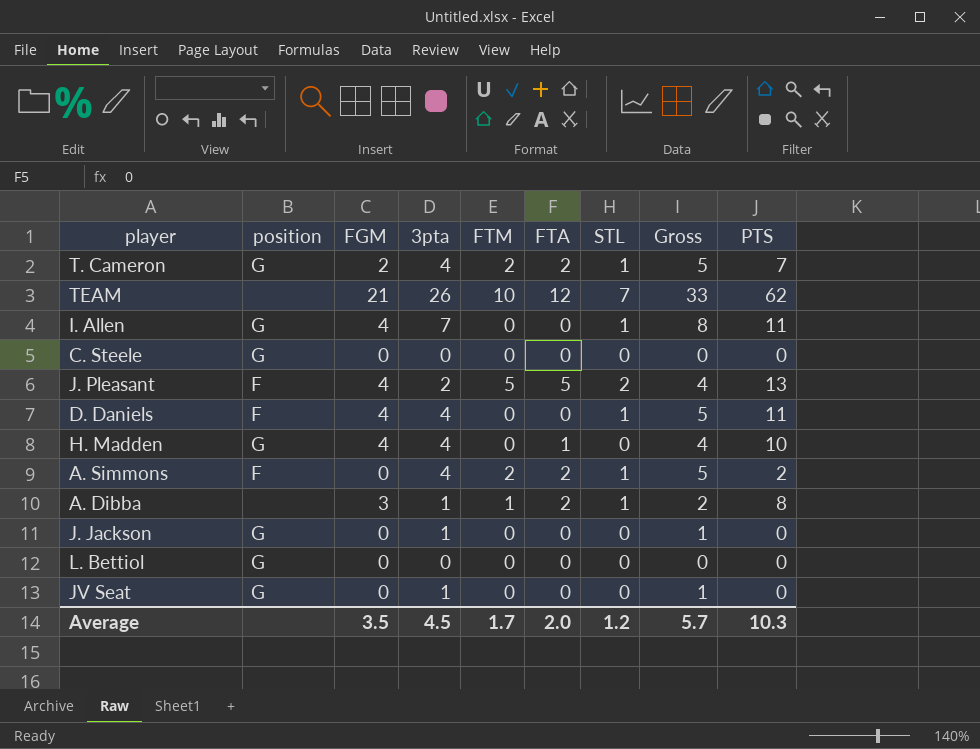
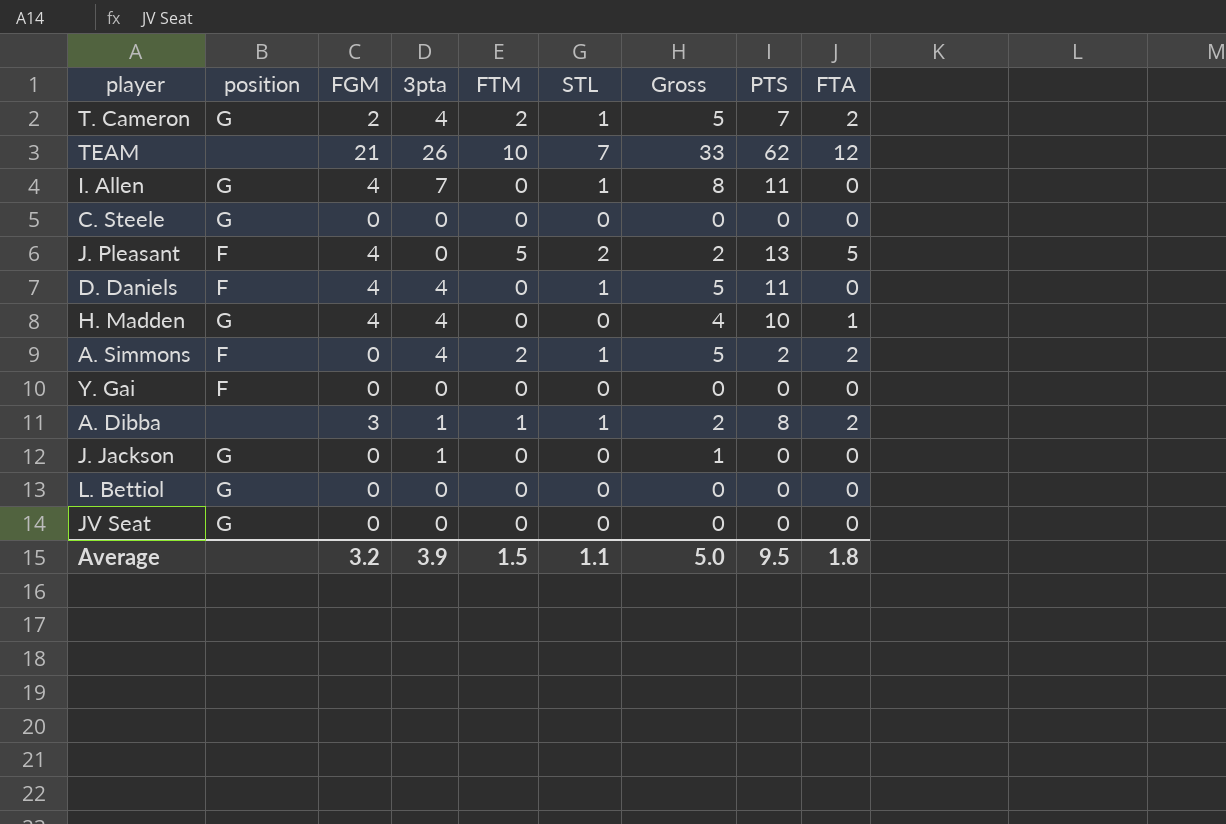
column FTA | position: 6 -> 9
J. Pleasant | 3pta: 2 -> 0
J. Pleasant | Gross: 4 -> 2
row Y. Gai: none -> F | 0 | 0 | 0 | 0 | 0 | 0 | 0
JV Seat | 3pta: 1 -> 0
JV Seat | Gross: 1 -> 0
Average | FGM: 3.5 -> 3.2
Average | 3pta: 4.5 -> 3.9
Average | FTM: 1.7 -> 1.5
Average | STL: 1.2 -> 1.1
Average | Gross: 5.7 -> 5.0
Average | PTS: 10.3 -> 9.5
Average | FTA: 2.0 -> 1.8

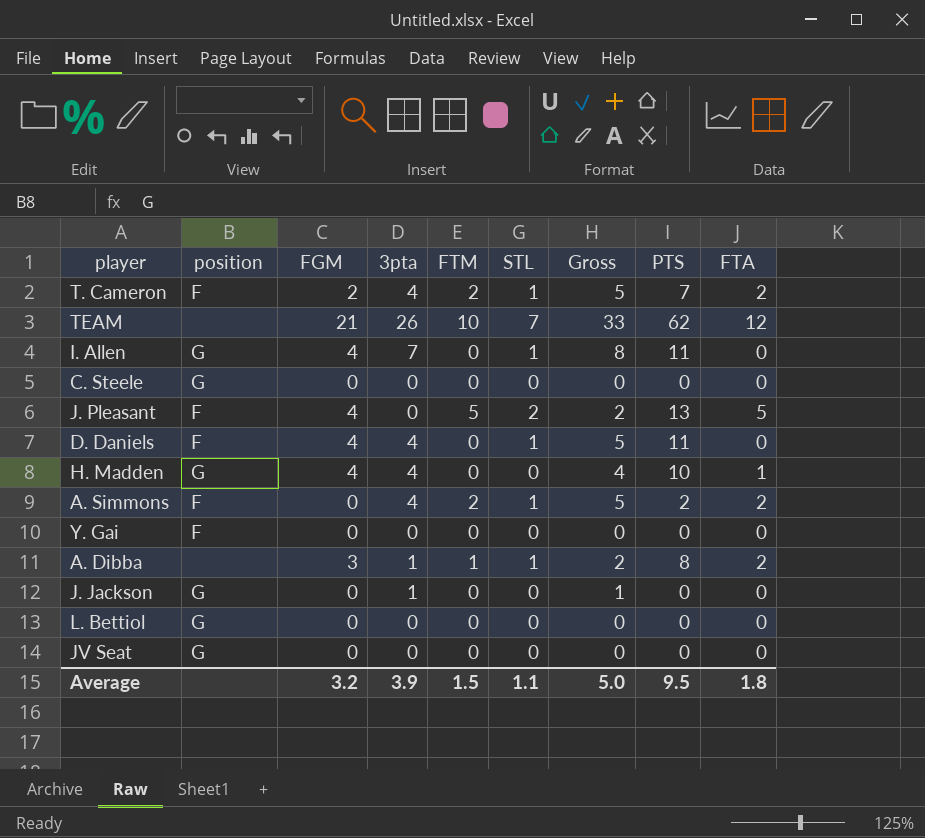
T. Cameron | position: G -> F

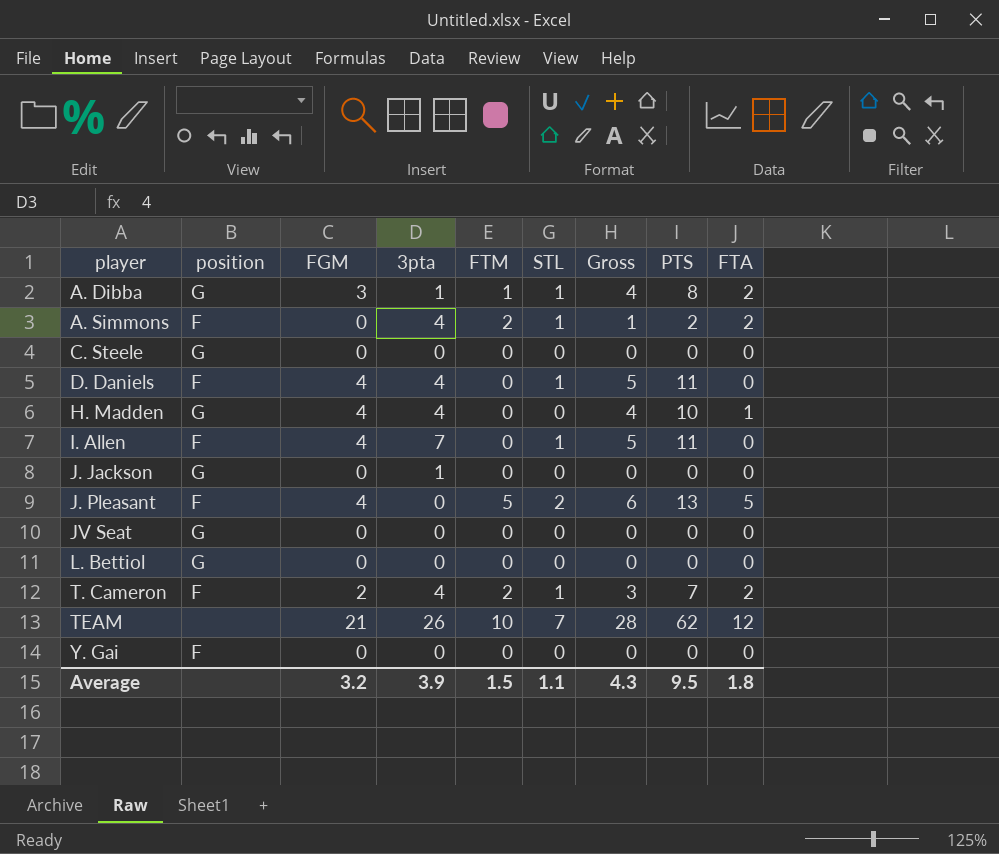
row order: none -> player ascending
column Gross | formula: [3pta] + [STL] -> [FGM] + [STL]
A. Dibba | position: none -> G
I. Allen | position: G -> F
Average | Gross: 5.0 -> 4.3

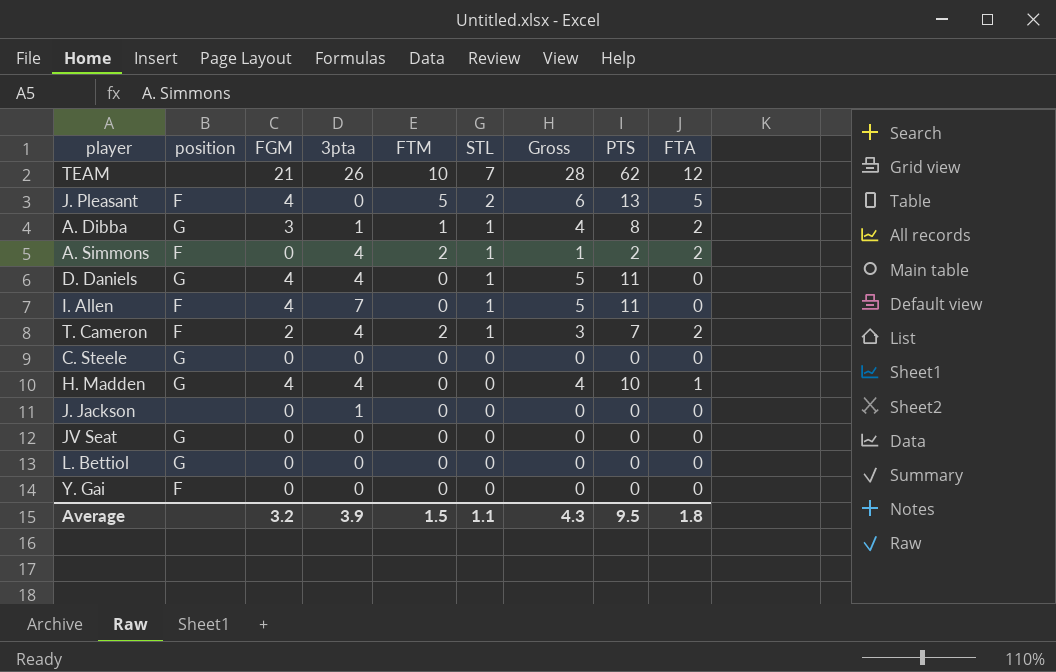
row order: player ascending -> STL descending
D. Daniels | position: F -> G
J. Jackson | position: G -> none

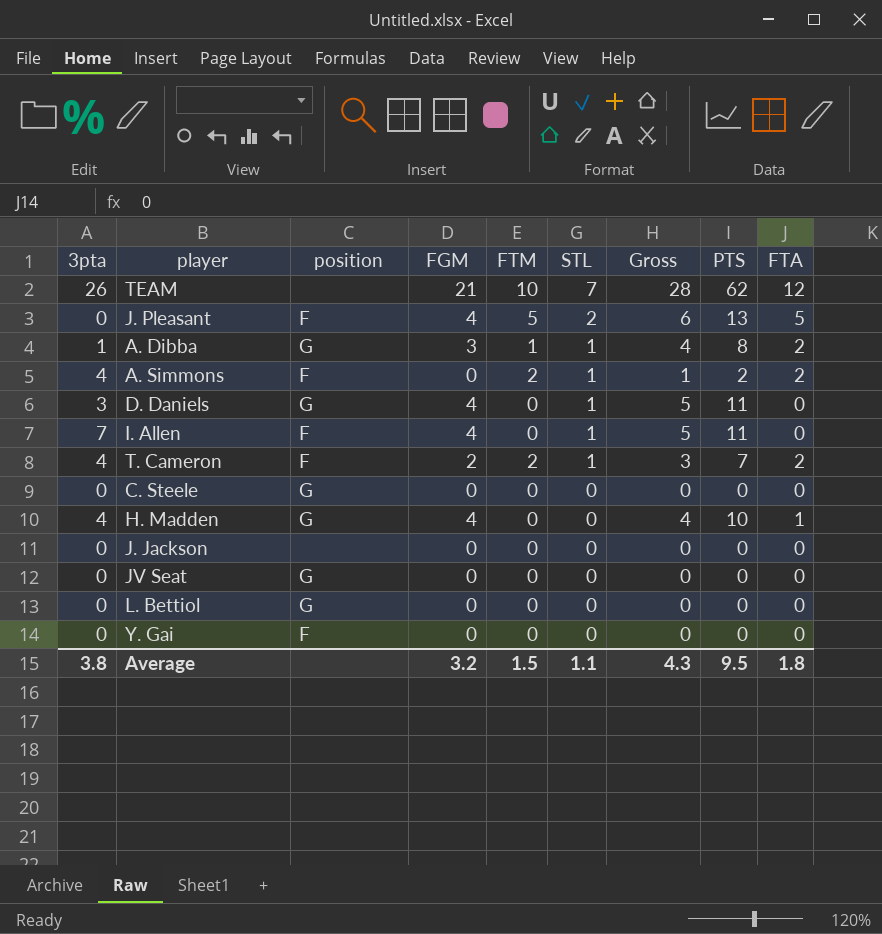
column 3pta | position: 4 -> 1
D. Daniels | 3pta: 4 -> 3
J. Jackson | 3pta: 1 -> 0
Average | 3pta: 3.9 -> 3.8

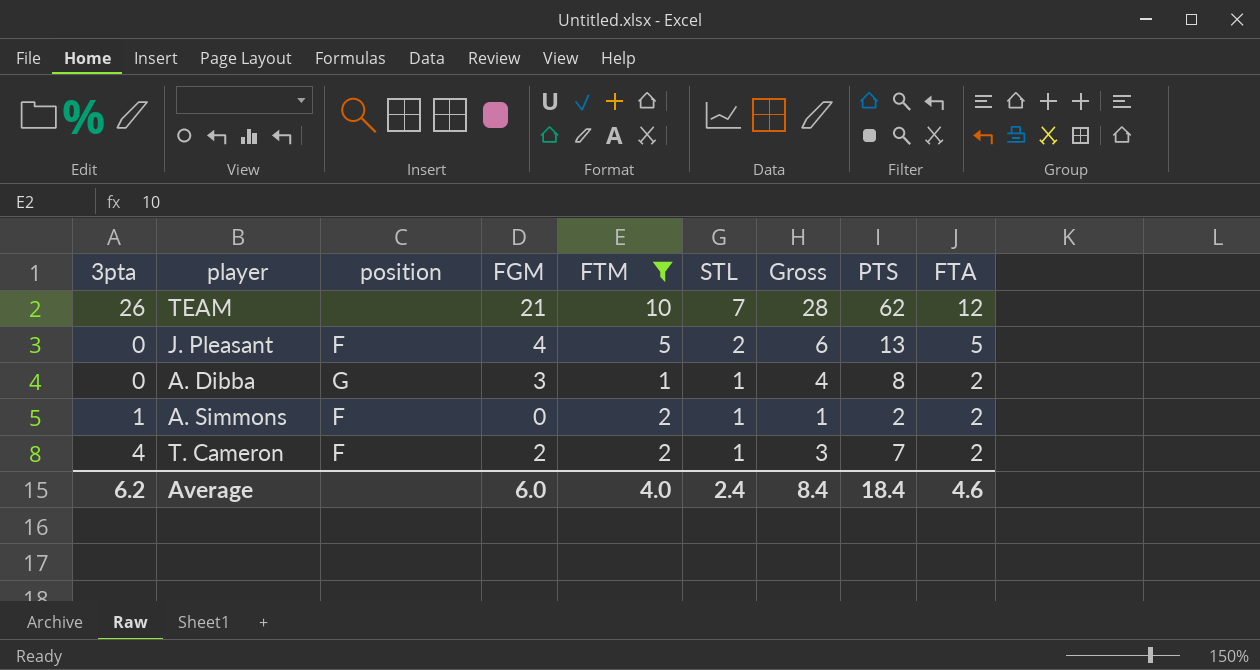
filter: none -> FTM != 0
A. Dibba | 3pta: 1 -> 0
A. Simmons | 3pta: 4 -> 1
Average | 3pta: 3.8 -> 6.2
Average | FGM: 3.2 -> 6.0
Average | FTM: 1.5 -> 4.0
Average | STL: 1.1 -> 2.4
Average | Gross: 4.3 -> 8.4
Average | PTS: 9.5 -> 18.4
Average | FTA: 1.8 -> 4.6

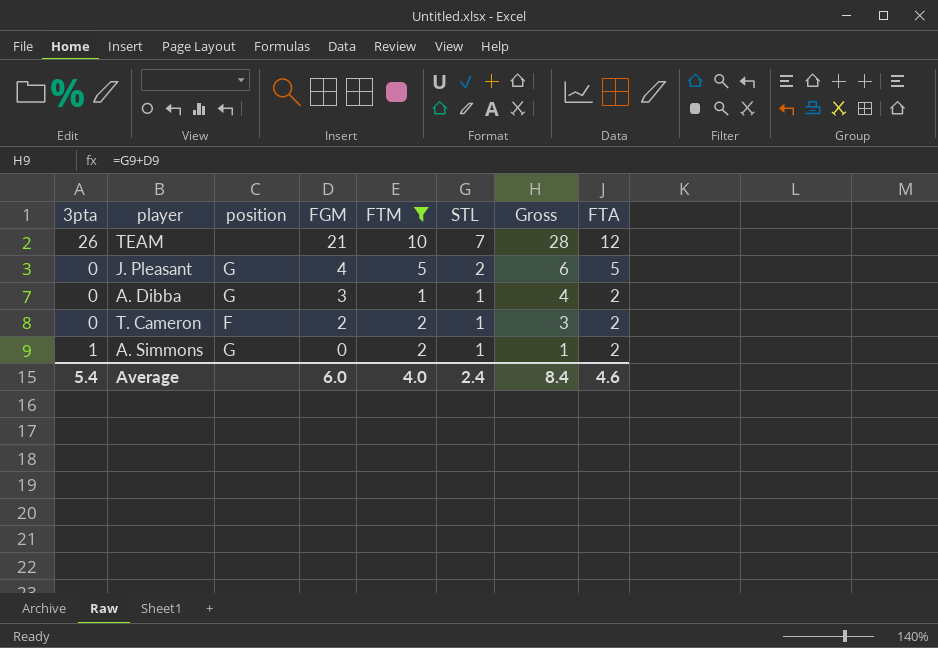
row order: STL descending -> FGM descending
column PTS | position: 8 -> none
J. Pleasant | position: F -> G
T. Cameron | 3pta: 4 -> 0
A. Simmons | position: F -> G
Average | 3pta: 6.2 -> 5.4

